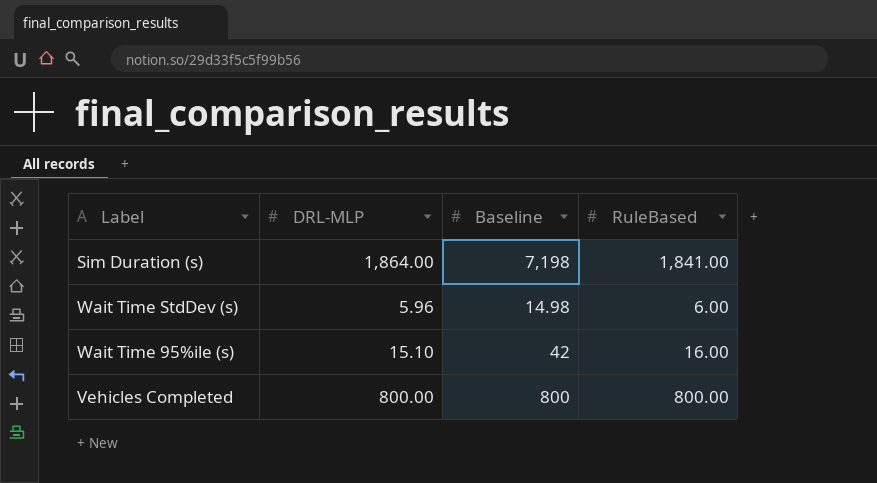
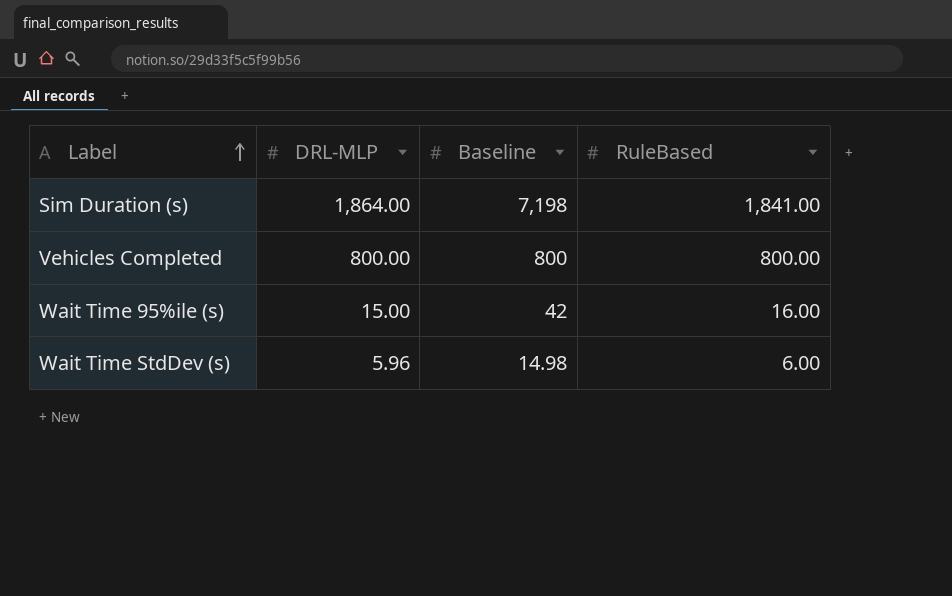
row order: none -> Label ascending
Wait Time 95%ile (s) | DRL-MLP: 15.10 -> 15.00

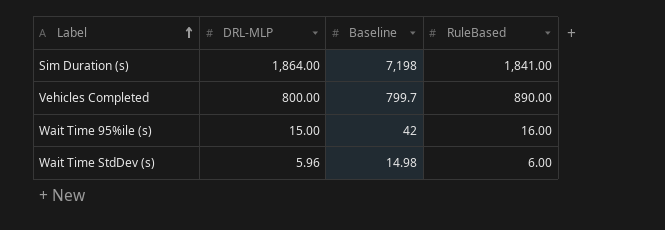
Vehicles Completed | Baseline: 800 -> 799.7
Vehicles Completed | RuleBased: 800.00 -> 890.00

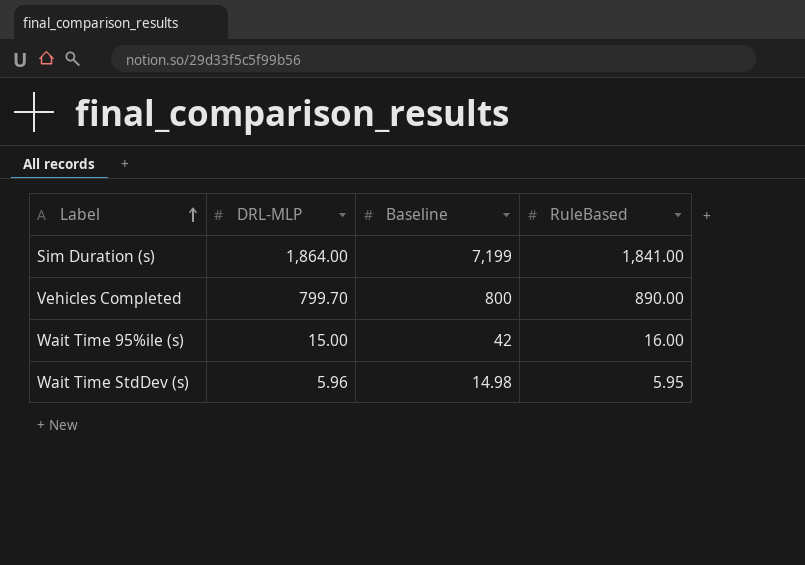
Sim Duration (s) | Baseline: 7,198 -> 7,199
Vehicles Completed | DRL-MLP: 800.00 -> 799.70
Vehicles Completed | Baseline: 799.7 -> 800
Wait Time StdDev (s) | RuleBased: 6.00 -> 5.95

